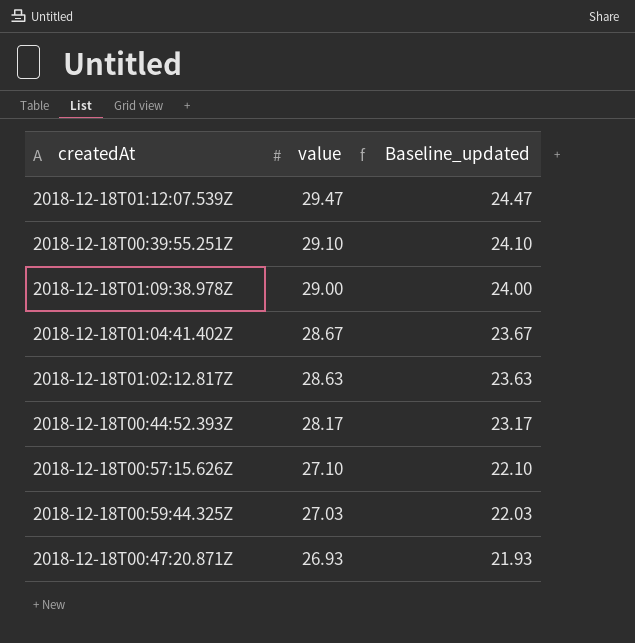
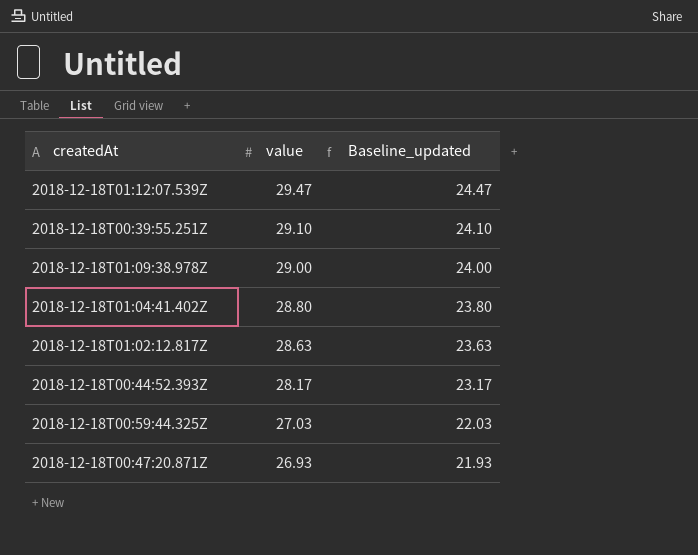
row 2018-12-18T00:57:15.626Z: 27.10 | 22.10 -> none
2018-12-18T01:04:41.402Z | value: 28.67 -> 28.80
2018-12-18T01:04:41.402Z | Baseline_updated: 23.67 -> 23.80

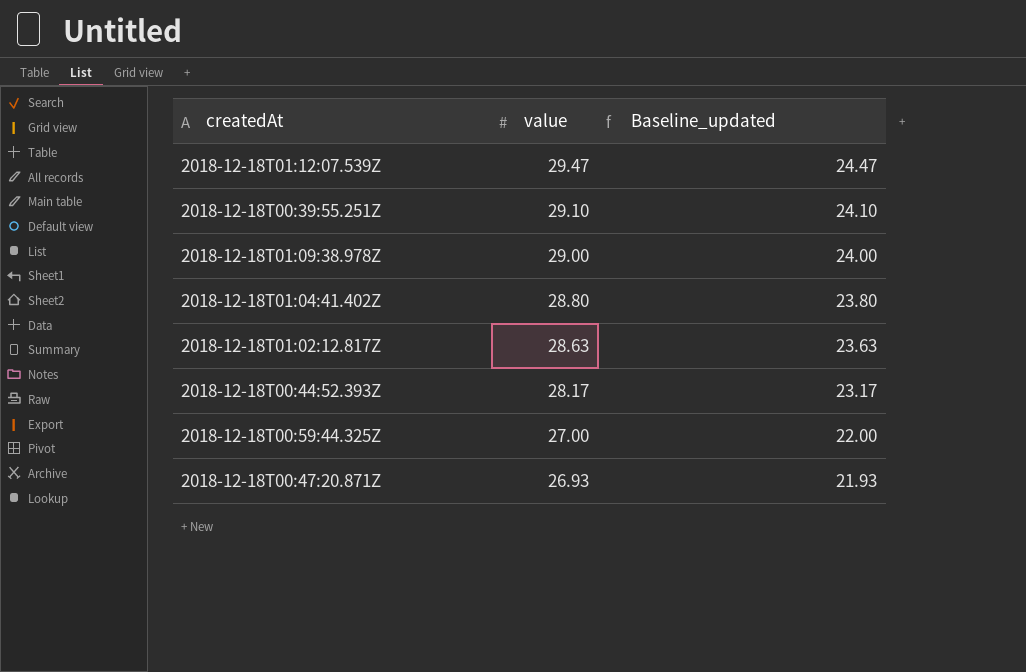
2018-12-18T00:59:44.325Z | value: 27.03 -> 27.00
2018-12-18T00:59:44.325Z | Baseline_updated: 22.03 -> 22.00

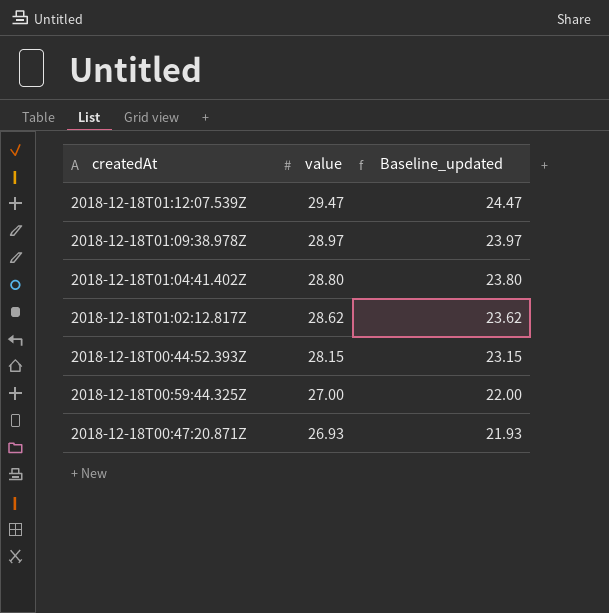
row 2018-12-18T00:39:55.251Z: 29.10 | 24.10 -> none
2018-12-18T01:09:38.978Z | value: 29.00 -> 28.97
2018-12-18T01:09:38.978Z | Baseline_updated: 24.00 -> 23.97
2018-12-18T01:02:12.817Z | value: 28.63 -> 28.62
2018-12-18T01:02:12.817Z | Baseline_updated: 23.63 -> 23.62
2018-12-18T00:44:52.393Z | value: 28.17 -> 28.15
2018-12-18T00:44:52.393Z | Baseline_updated: 23.17 -> 23.15

